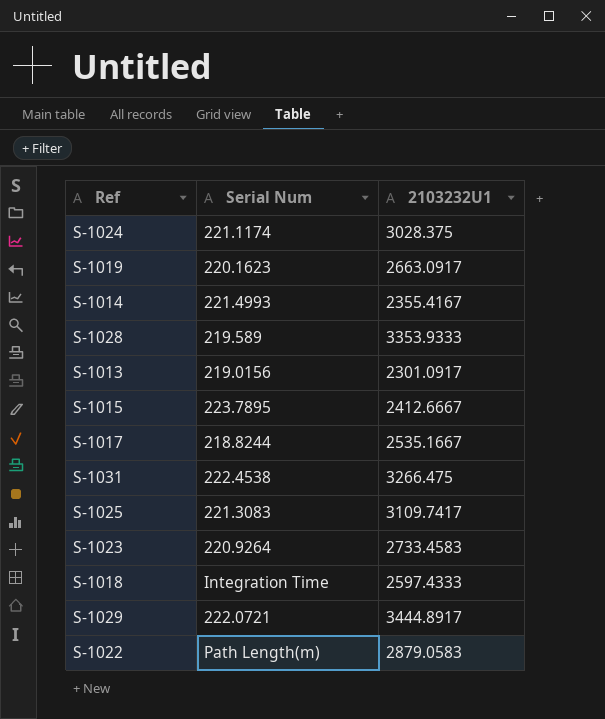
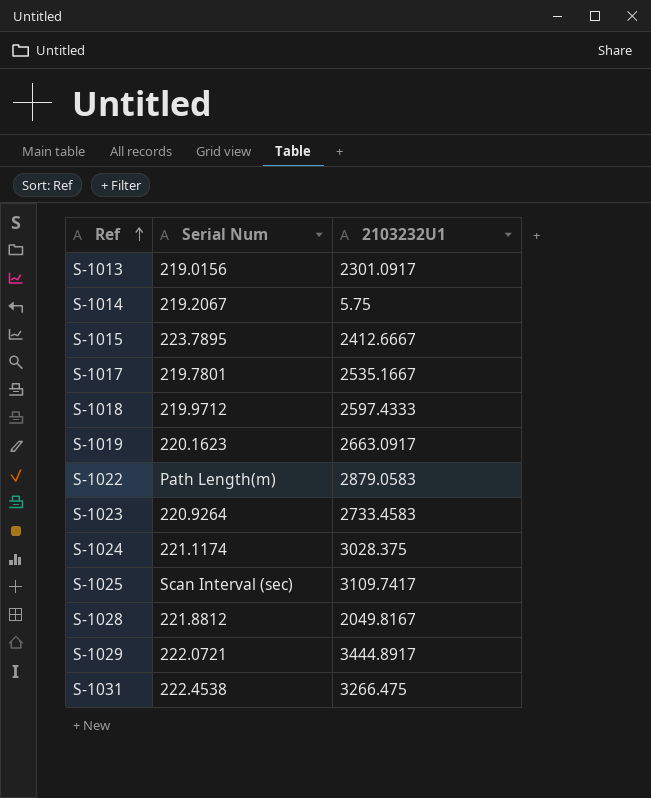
row order: none -> Ref ascending
S-1014 | Serial Num: 221.4993 -> 219.2067
S-1014 | 2103232U1: 2355.4167 -> 5.75
S-1017 | Serial Num: 218.8244 -> 219.7801
S-1018 | Serial Num: Integration Time -> 219.9712
S-1025 | Serial Num: 221.3083 -> Scan Interval (sec)
S-1028 | Serial Num: 219.589 -> 221.8812
S-1028 | 2103232U1: 3353.9333 -> 2049.8167

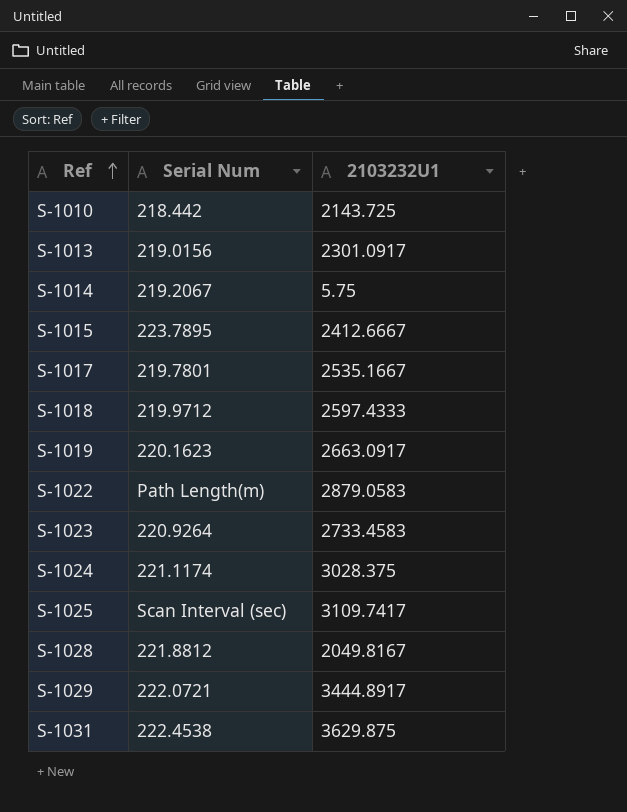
row S-1010: none -> 218.442 | 2143.725
S-1031 | 2103232U1: 3266.475 -> 3629.875

